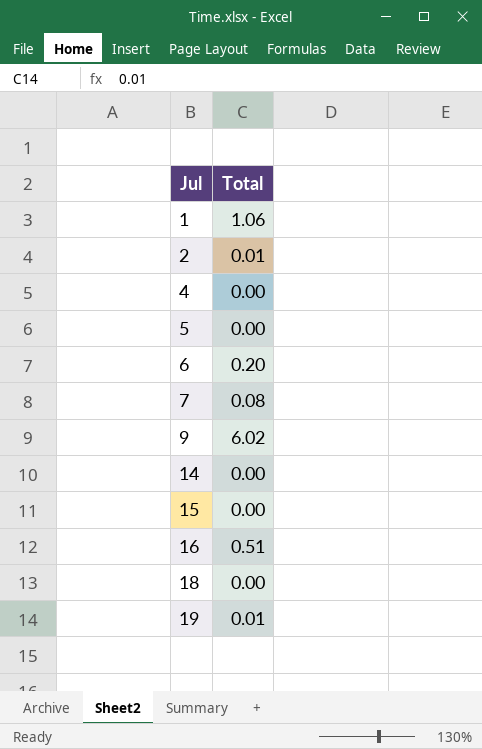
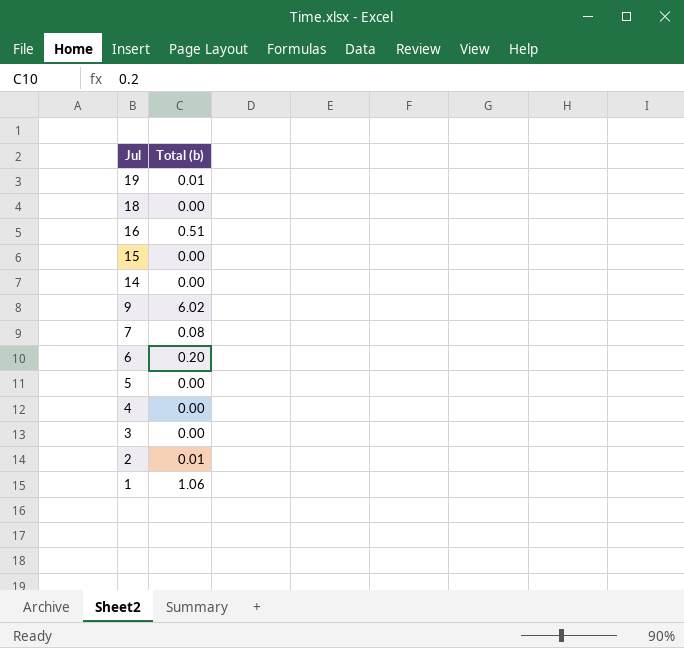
row order: Jul ascending -> Jul descending
column name: Total -> Total (b)
row 3: none -> 0.00

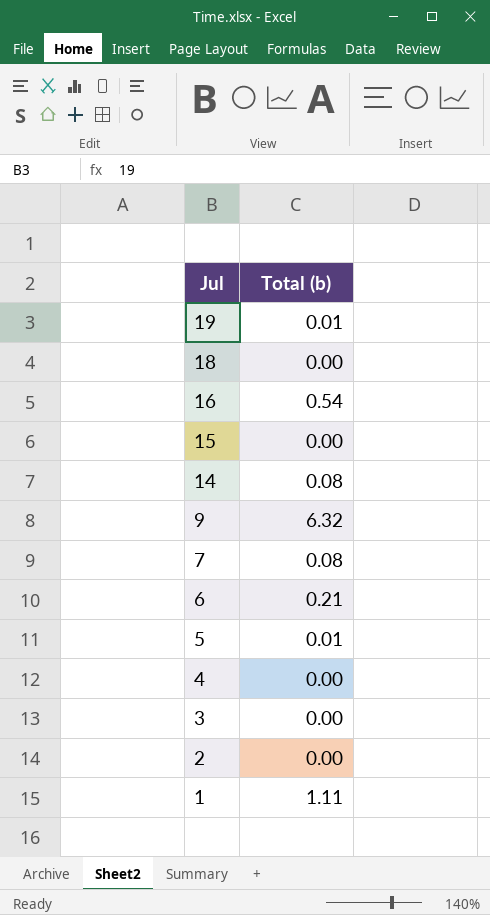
16 | Total (b): 0.51 -> 0.54
14 | Total (b): 0.00 -> 0.08
9 | Total (b): 6.02 -> 6.32
6 | Total (b): 0.20 -> 0.21
5 | Total (b): 0.00 -> 0.01
2 | Total (b): 0.01 -> 0.00
1 | Total (b): 1.06 -> 1.11

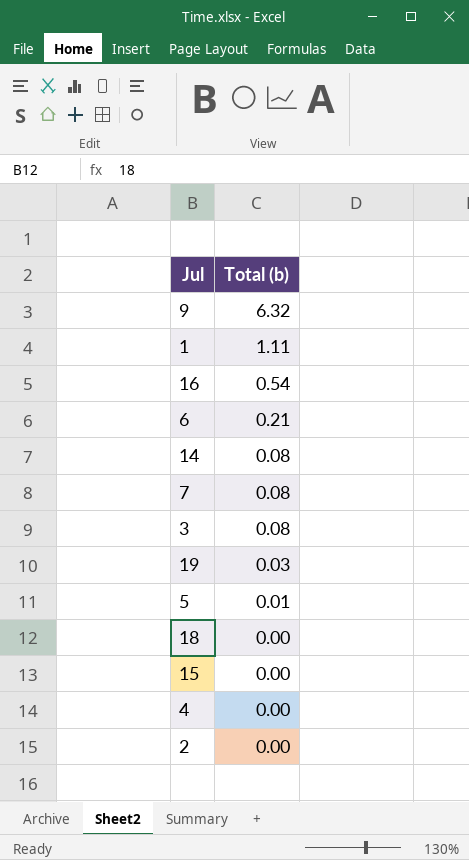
row order: Jul descending -> Total (b) descending
3 | Total (b): 0.00 -> 0.08
19 | Total (b): 0.01 -> 0.03

